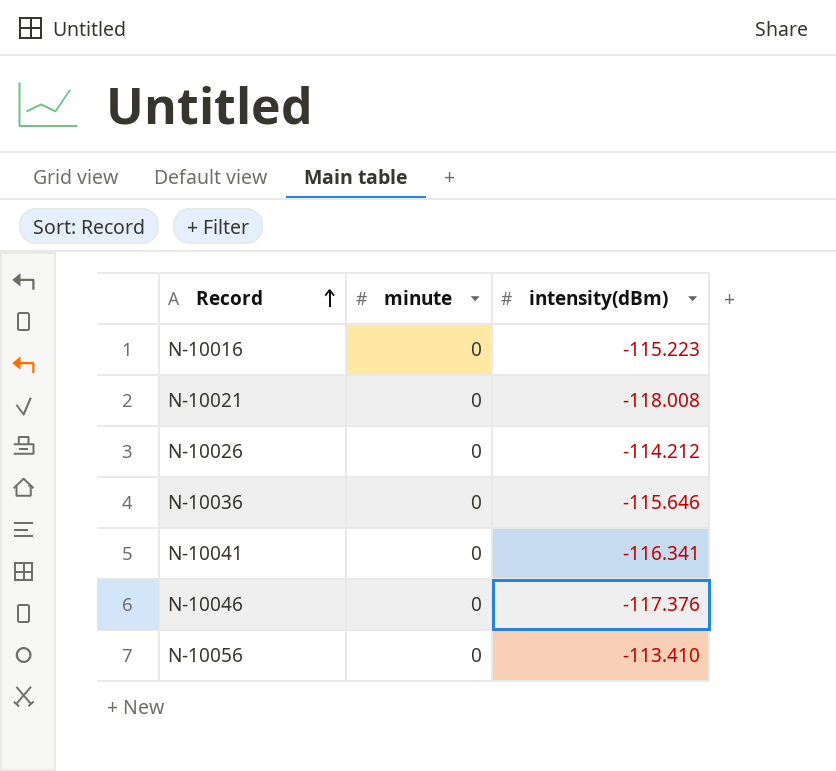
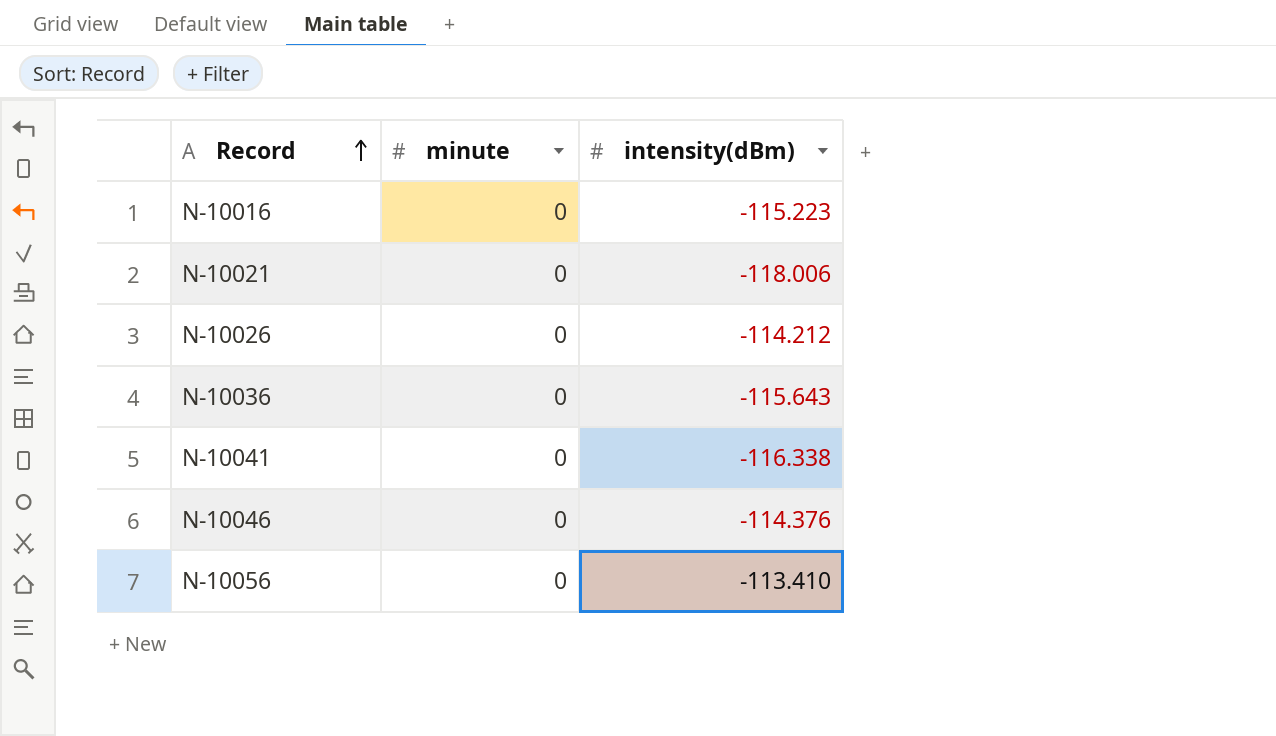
N-10021 | intensity(dBm): -118.008 -> -118.006
N-10036 | intensity(dBm): -115.646 -> -115.643
N-10041 | intensity(dBm): -116.341 -> -116.338
N-10046 | intensity(dBm): -117.376 -> -114.376

